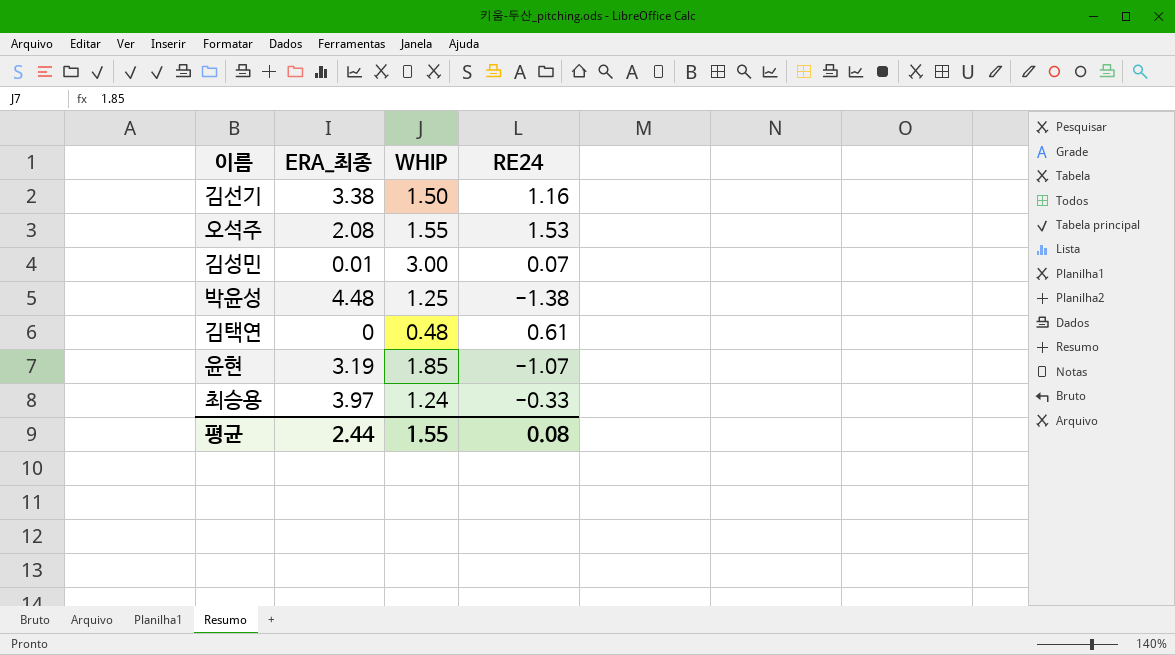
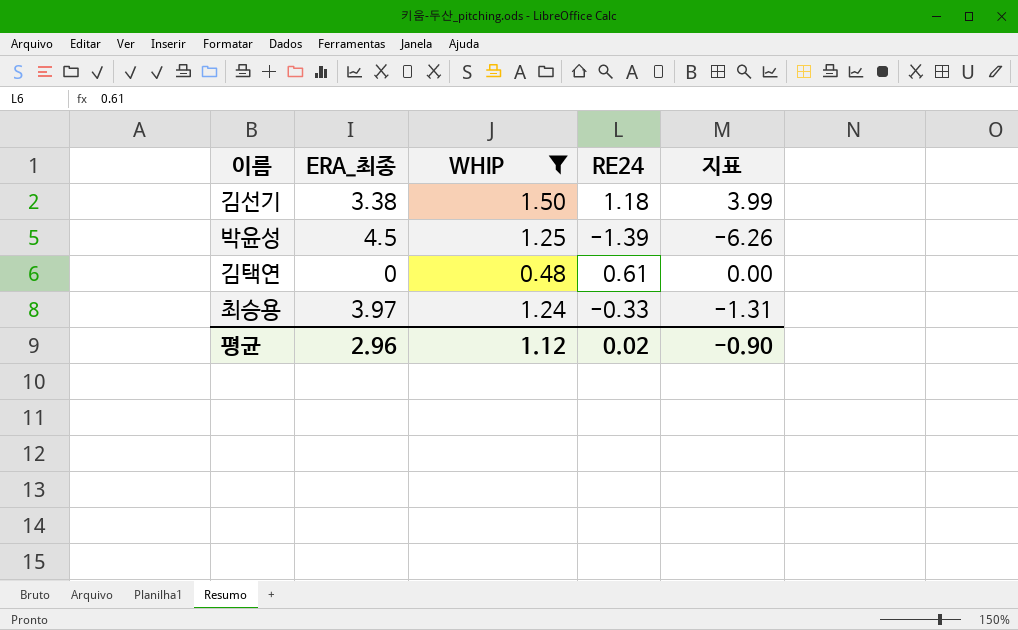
filter: none -> WHIP <= 1.50
column 지표 | formula: none -> [ERA_최종] * [RE24]
김선기 | RE24: 1.16 -> 1.18
박윤성 | ERA_최종: 4.48 -> 4.5
박윤성 | RE24: -1.38 -> -1.39
평균 | ERA_최종: 2.44 -> 2.96
평균 | WHIP: 1.55 -> 1.12
평균 | RE24: 0.08 -> 0.02

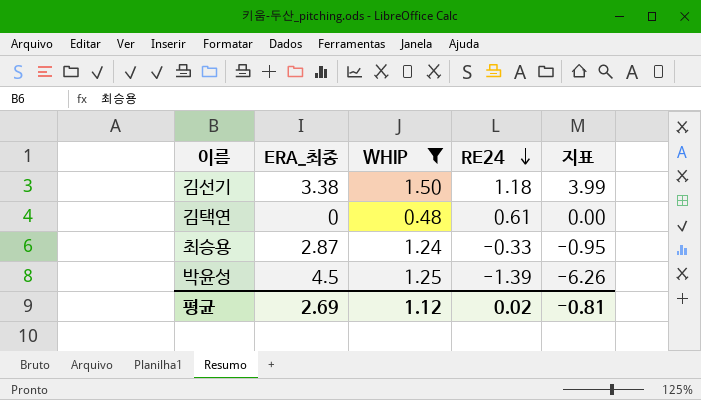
row order: none -> RE24 descending
최승용 | ERA_최종: 3.97 -> 2.87
최승용 | 지표: -1.31 -> -0.95
평균 | ERA_최종: 2.96 -> 2.69
평균 | 지표: -0.90 -> -0.81

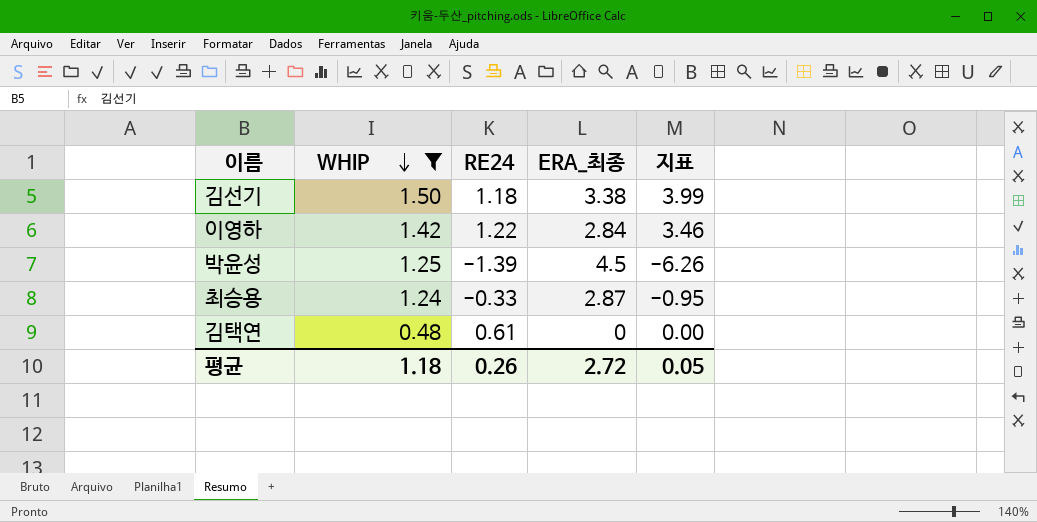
row order: RE24 descending -> WHIP descending
column ERA_최종 | position: 2 -> 4
row 이영하: none -> 1.42 | 1.22 | 2.84 | 3.46
평균 | WHIP: 1.12 -> 1.18
평균 | RE24: 0.02 -> 0.26
평균 | ERA_최종: 2.69 -> 2.72
평균 | 지표: -0.81 -> 0.05

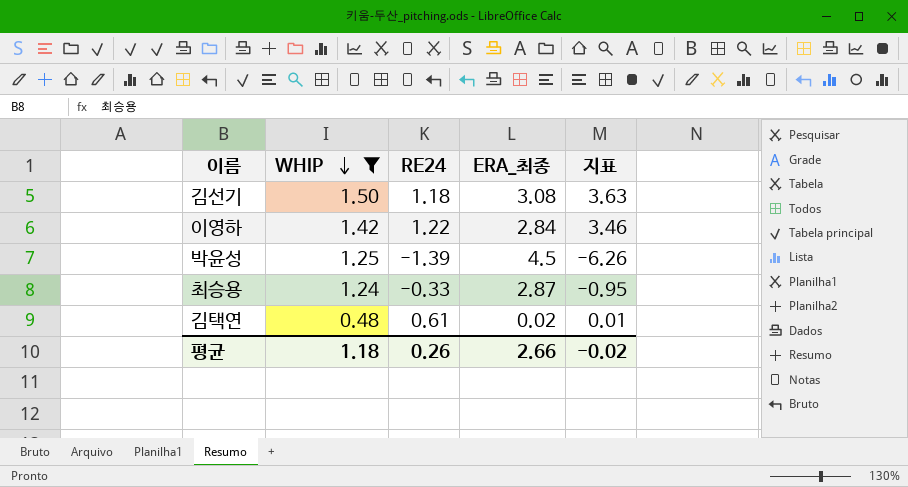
김선기 | ERA_최종: 3.38 -> 3.08
김선기 | 지표: 3.99 -> 3.63
김택연 | ERA_최종: 0 -> 0.02
김택연 | 지표: 0.00 -> 0.01
평균 | ERA_최종: 2.72 -> 2.66
평균 | 지표: 0.05 -> -0.02

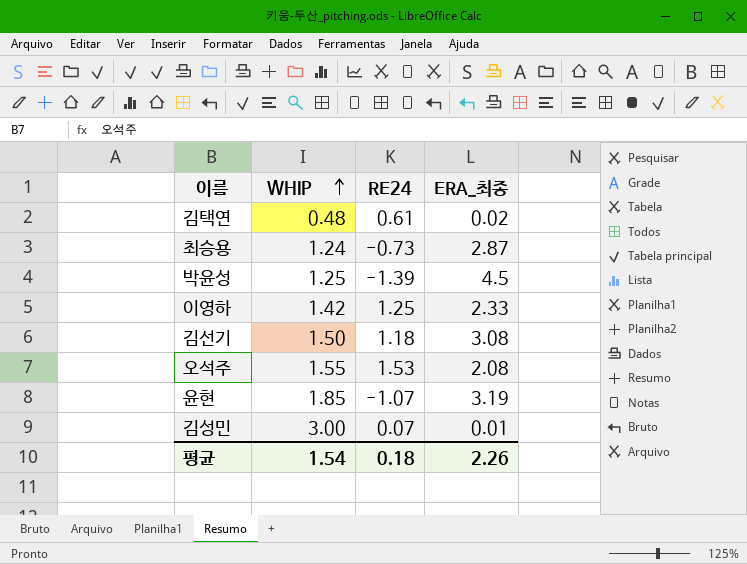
filter: WHIP <= 1.50 -> none
row order: WHIP descending -> WHIP ascending
column 지표 | formula: [RE24] * [ERA_최종] -> none
최승용 | RE24: -0.33 -> -0.73
이영하 | RE24: 1.22 -> 1.25
이영하 | ERA_최종: 2.84 -> 2.33
평균 | WHIP: 1.18 -> 1.54
평균 | RE24: 0.26 -> 0.18
평균 | ERA_최종: 2.66 -> 2.26

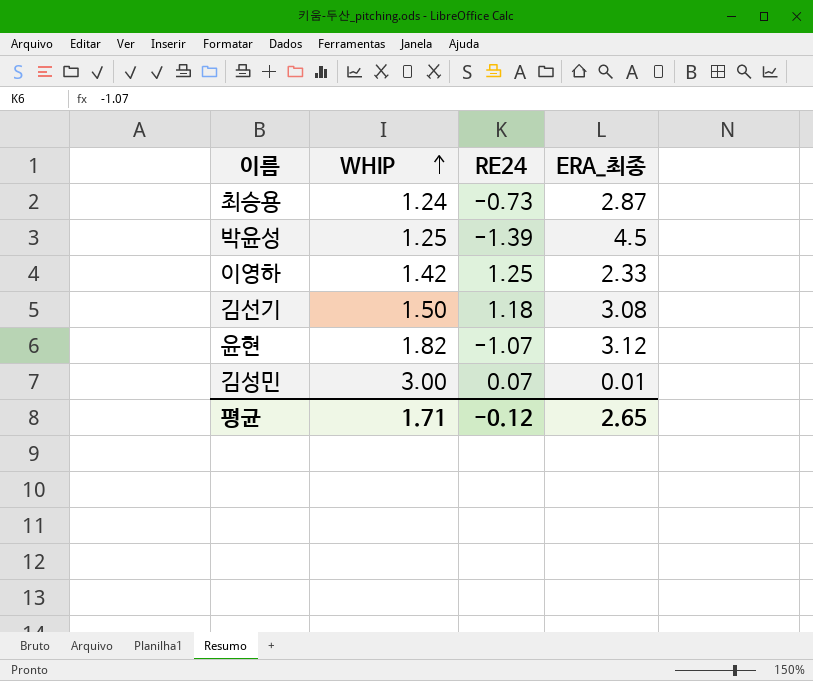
row 김택연: 0.48 | 0.61 | 0.02 -> none
row 오석주: 1.55 | 1.53 | 2.08 -> none
윤현 | WHIP: 1.85 -> 1.82
윤현 | ERA_최종: 3.19 -> 3.12
평균 | WHIP: 1.54 -> 1.71
평균 | RE24: 0.18 -> -0.12
평균 | ERA_최종: 2.26 -> 2.65

